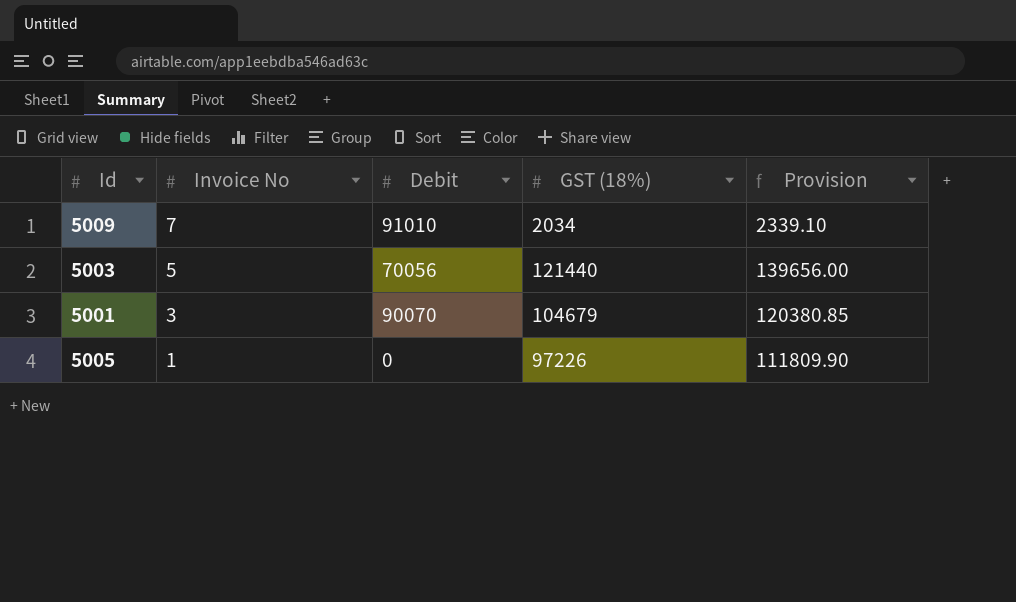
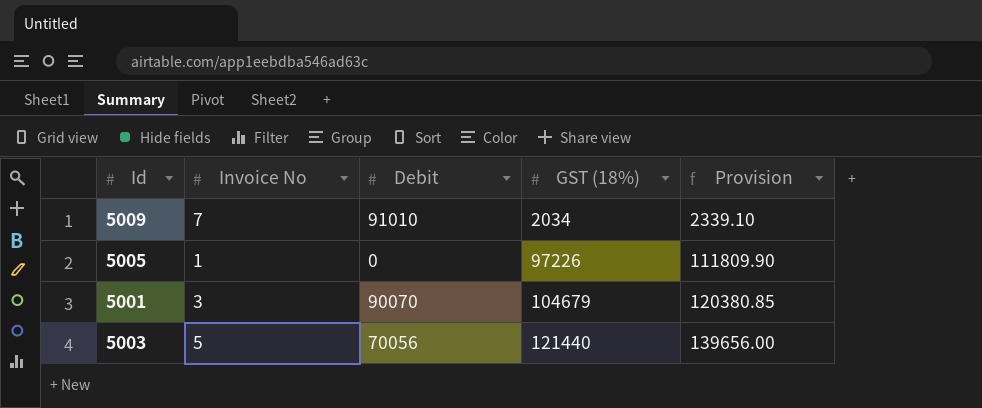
row order: Invoice No descending -> GST (18%) ascending

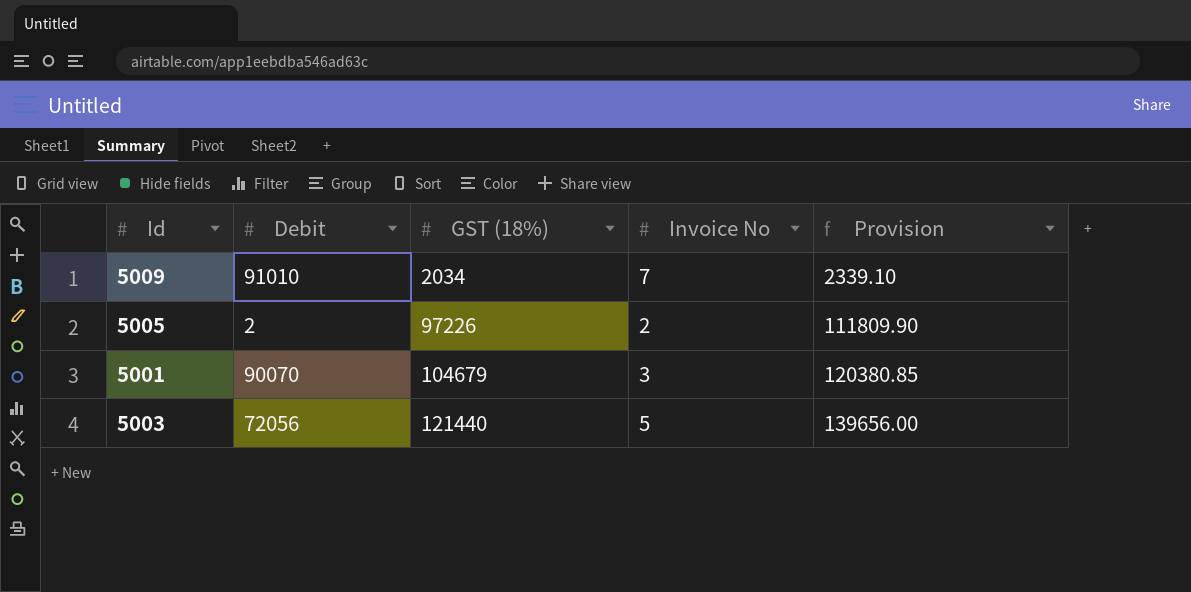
column Invoice No | position: 2 -> 4
5005 | Debit: 0 -> 2
5005 | Invoice No: 1 -> 2
5003 | Debit: 70056 -> 72056

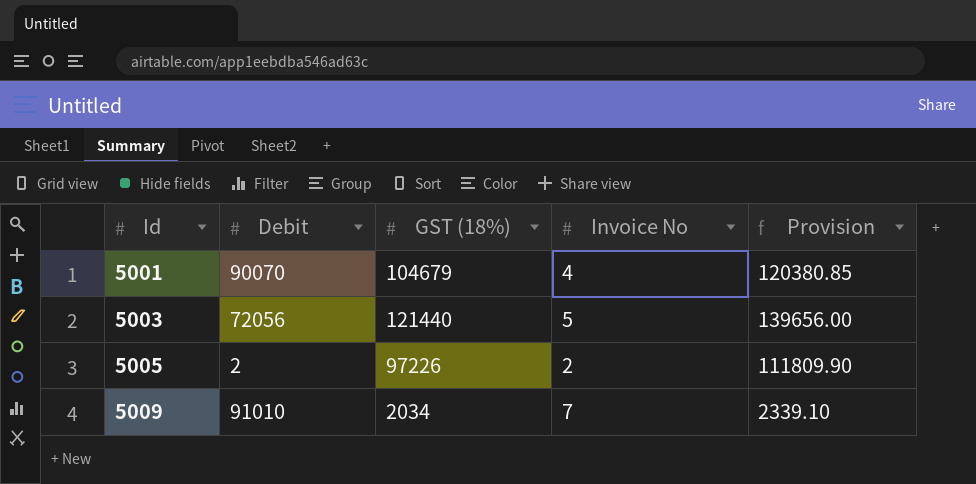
row order: GST (18%) ascending -> Id ascending
5001 | Invoice No: 3 -> 4

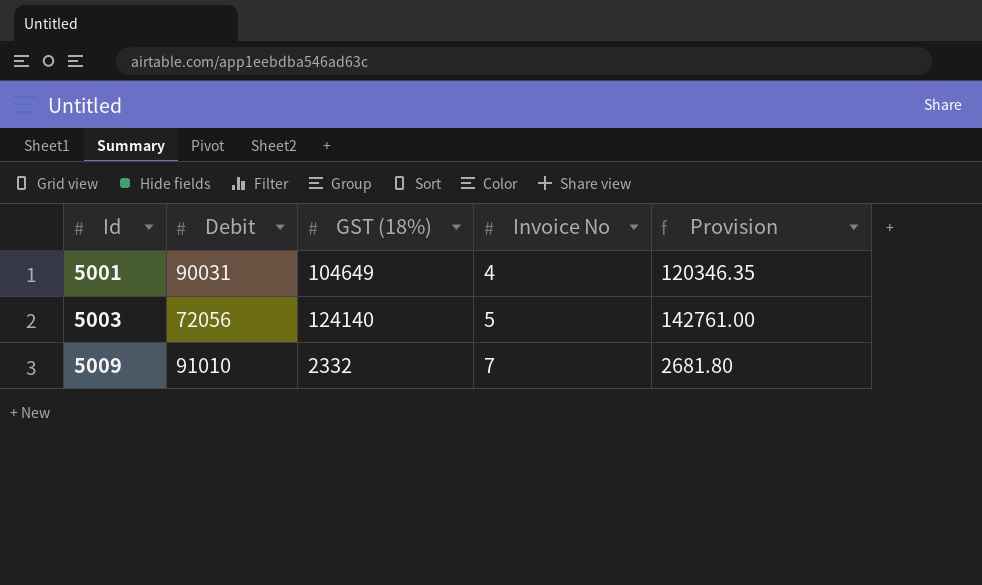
row 5005: 2 | 97226 | 2 | 111809.90 -> none
5001 | Debit: 90070 -> 90031
5001 | GST (18%): 104679 -> 104649
5001 | Provision: 120380.85 -> 120346.35
5003 | GST (18%): 121440 -> 124140
5003 | Provision: 139656.00 -> 142761.00
5009 | GST (18%): 2034 -> 2332
5009 | Provision: 2339.10 -> 2681.80

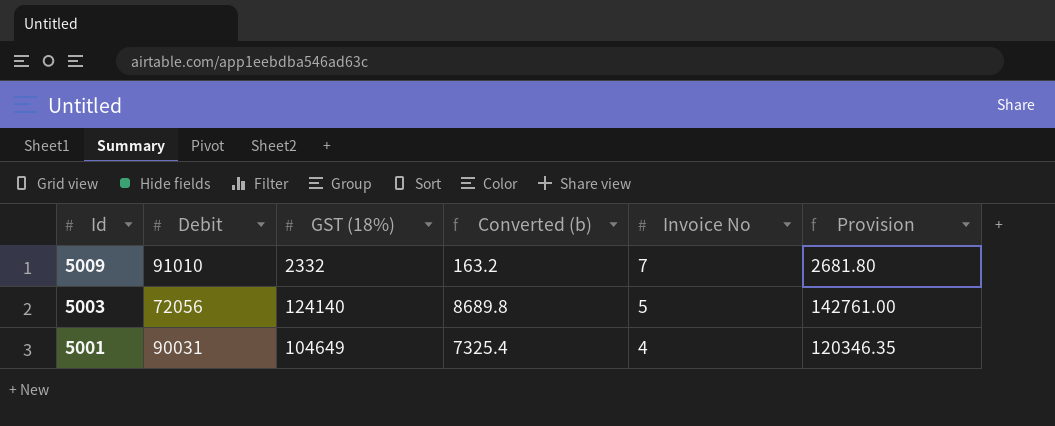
row order: Id ascending -> Id descending
column Converted (b) | formula: none -> [GST (18%)] * 0.07

